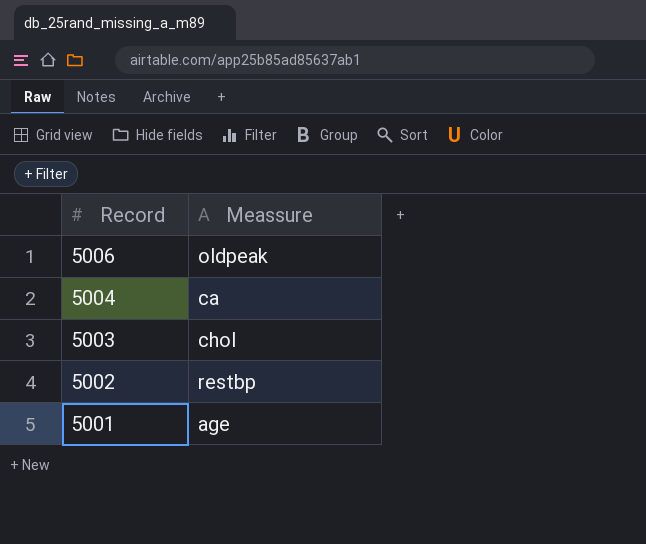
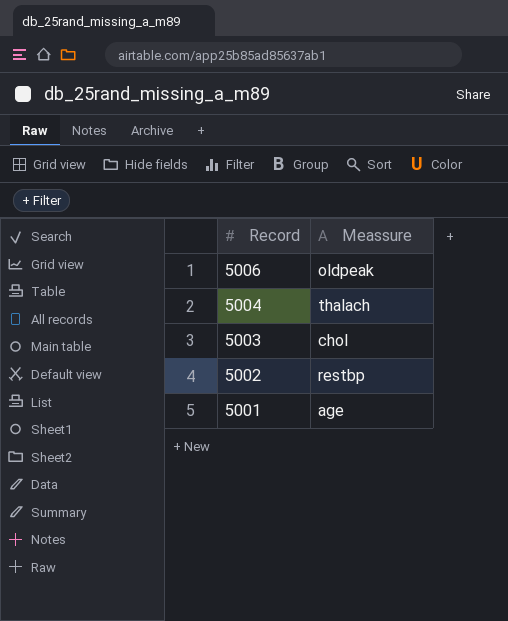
5004 | Meassure: ca -> thalach

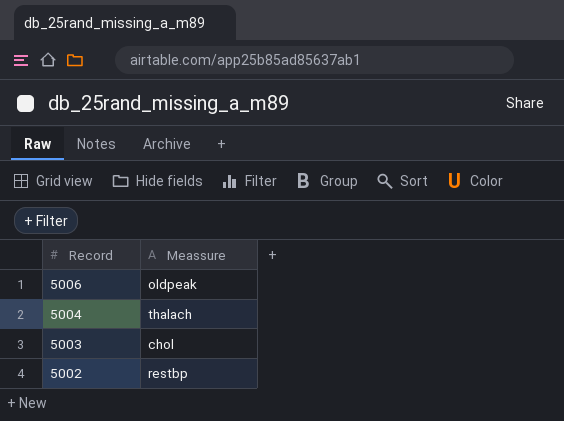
row 5001: age -> none

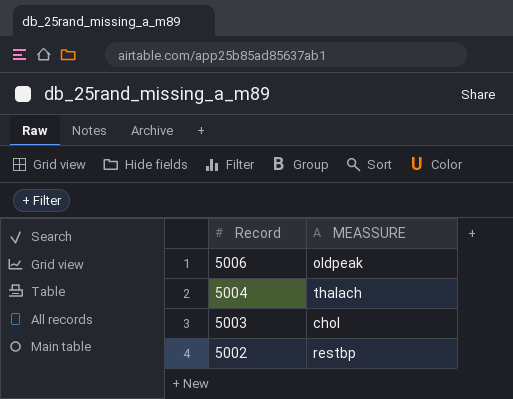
column name: Meassure -> MEASSURE

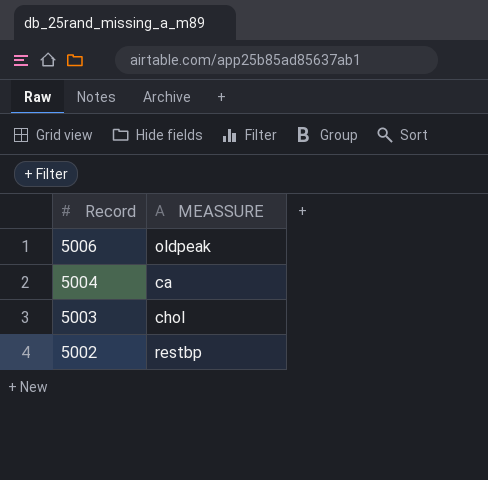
5004 | MEASSURE: thalach -> ca

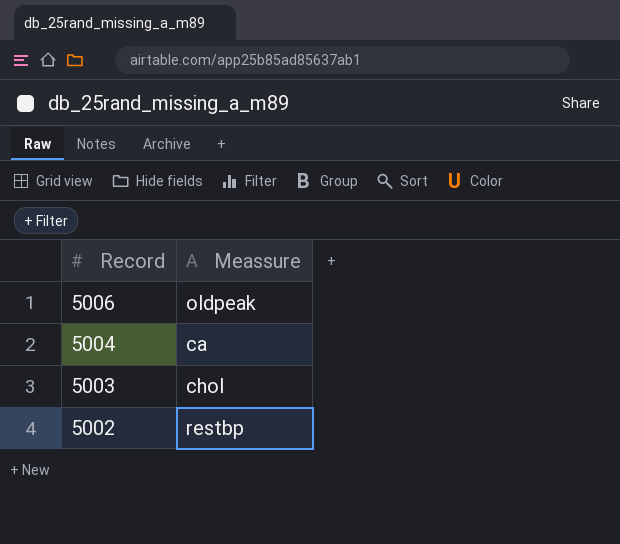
column name: MEASSURE -> Meassure

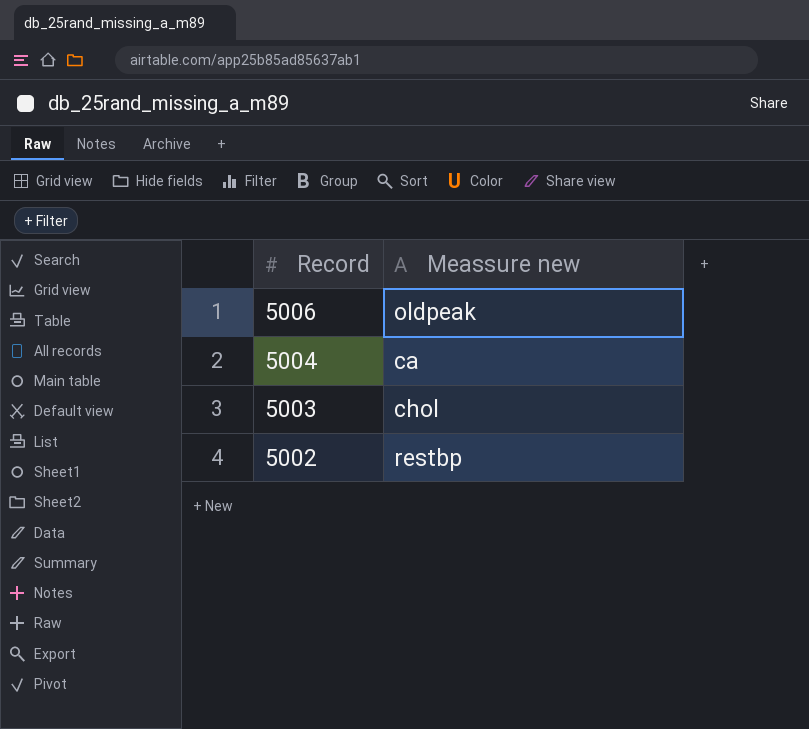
column name: Meassure -> Meassure new

